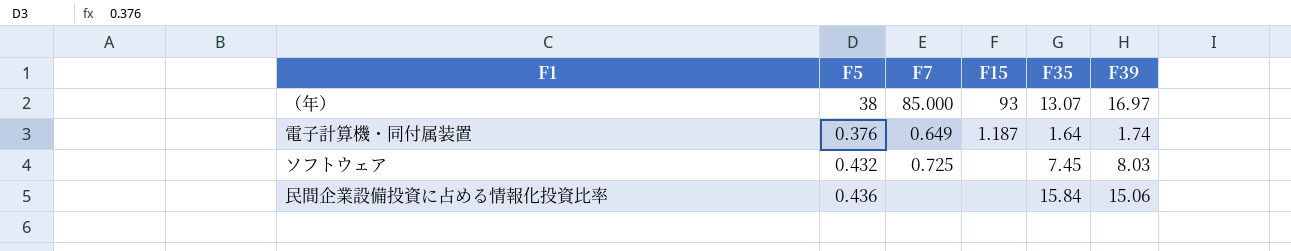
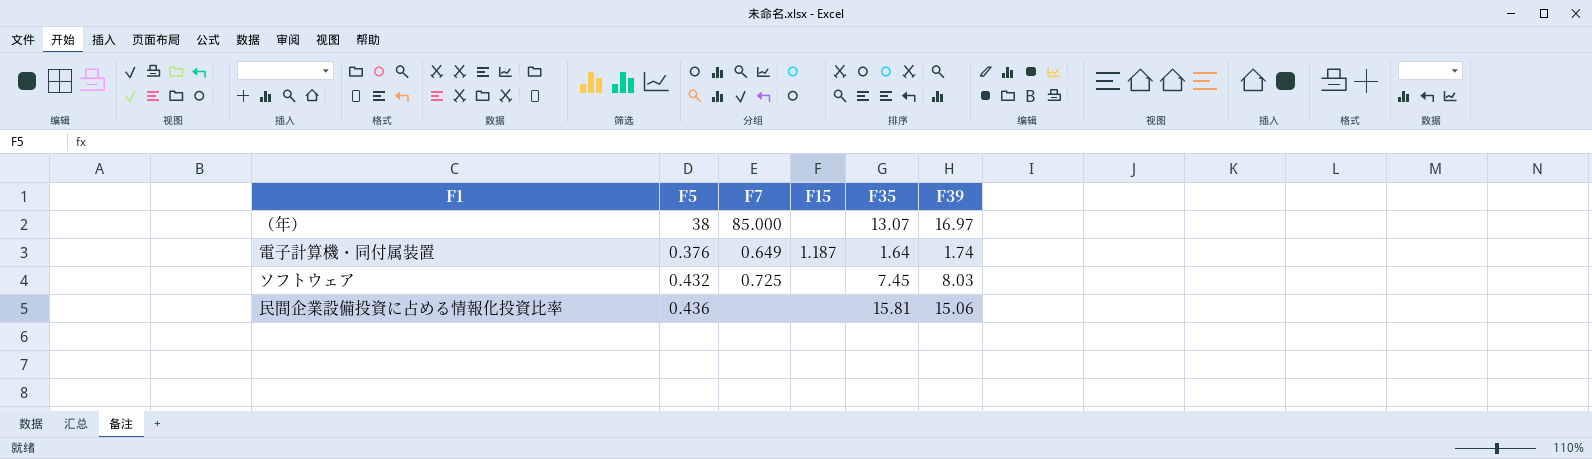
（年） | F15: 93 -> none
民間企業設備投資に占める情報化投資比率 | F35: 15.84 -> 15.81

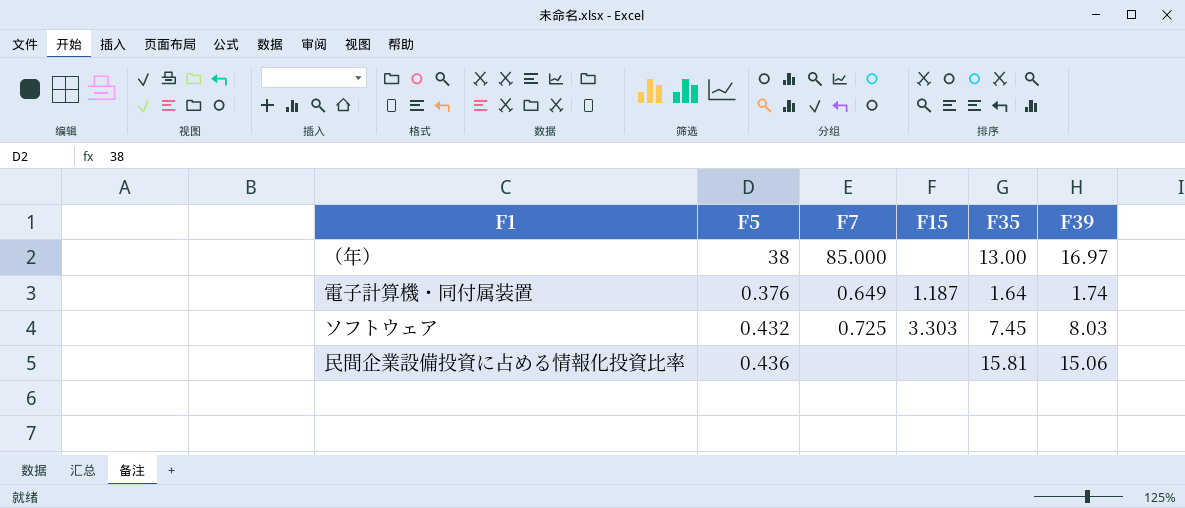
（年） | F35: 13.07 -> 13.00
ソフトウェア | F15: none -> 3.303

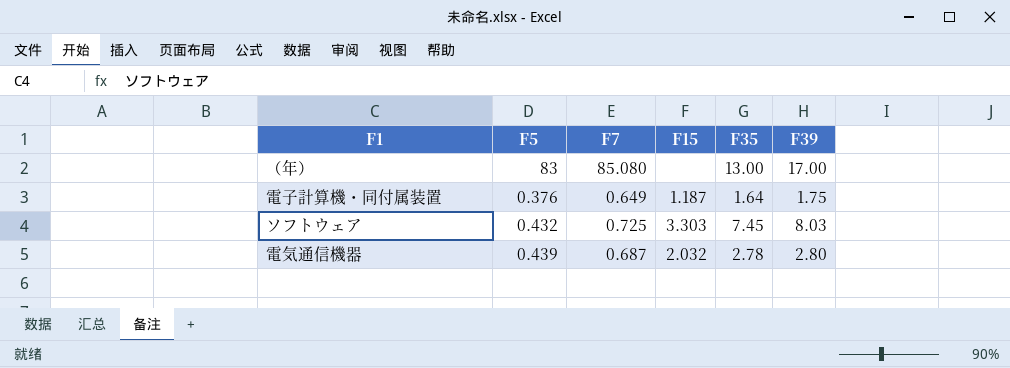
row 民間企業設備投資に占める情報化投資比率: 0.436 | none | none | 15.81 | 15.06 -> none
（年） | F5: 38 -> 83
（年） | F7: 85.000 -> 85.080
（年） | F39: 16.97 -> 17.00
電子計算機・同付属装置 | F39: 1.74 -> 1.75
row 電気通信機器: none -> 0.439 | 0.687 | 2.032 | 2.78 | 2.80

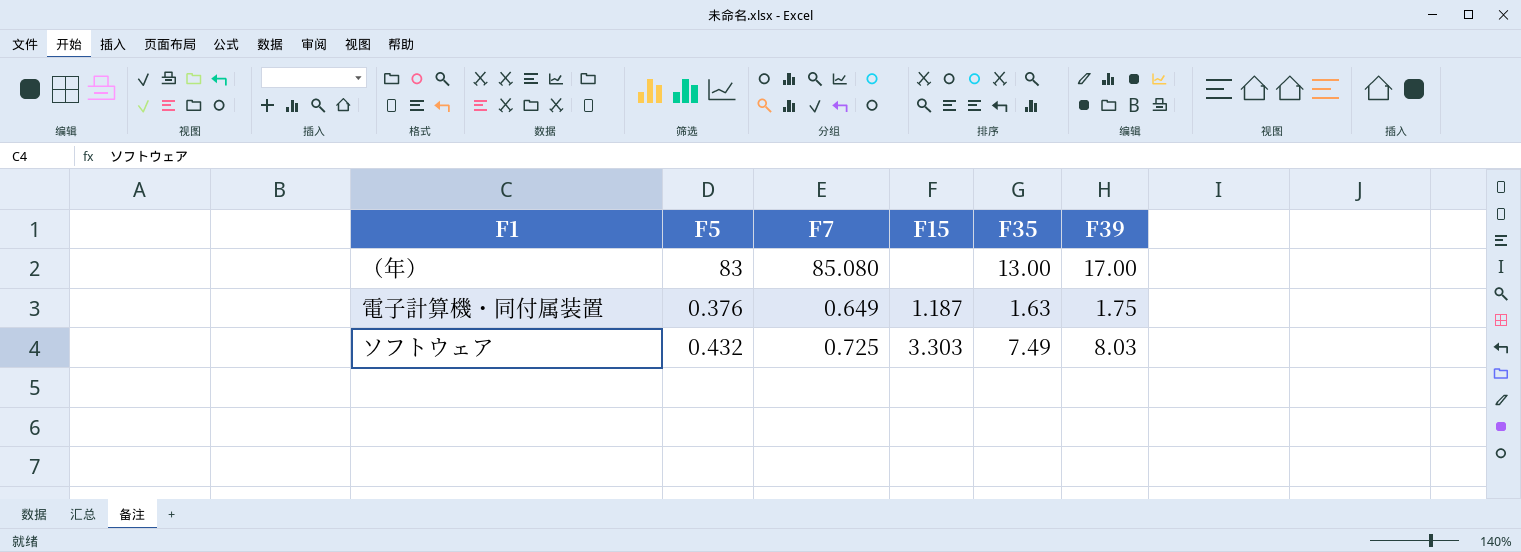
row 電気通信機器: 0.439 | 0.687 | 2.032 | 2.78 | 2.80 -> none
電子計算機・同付属装置 | F35: 1.64 -> 1.63
ソフトウェア | F35: 7.45 -> 7.49

